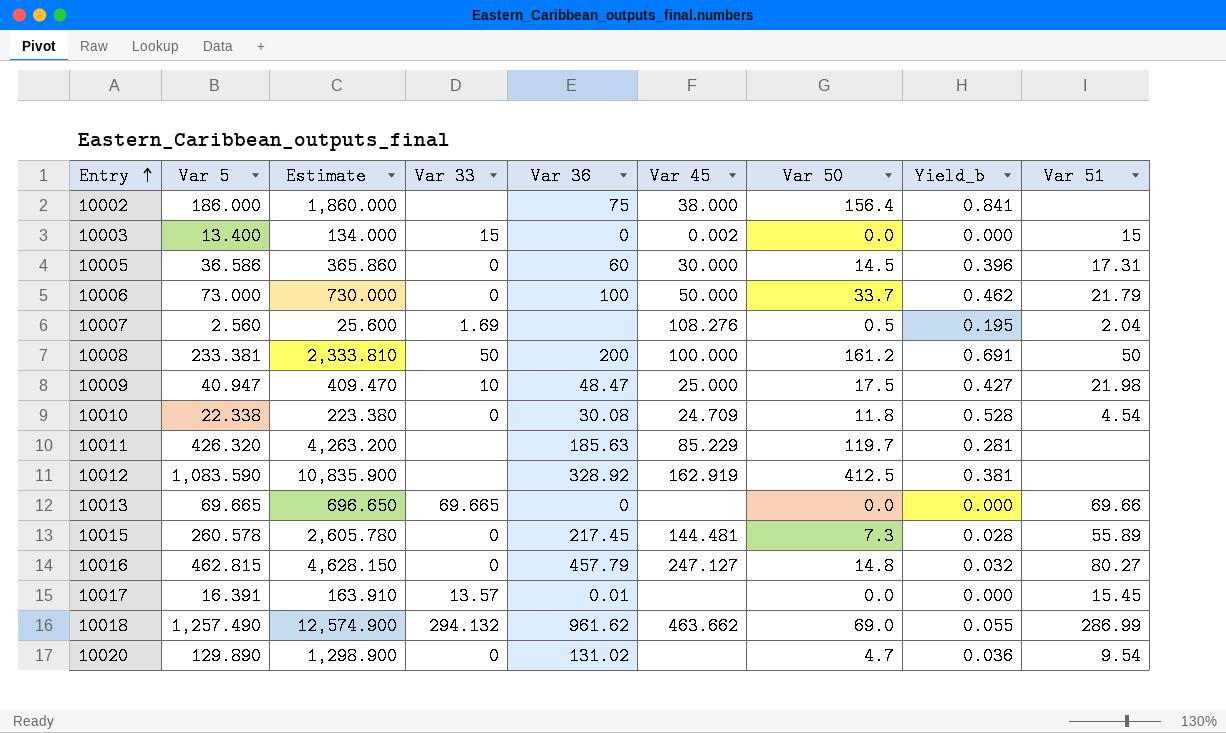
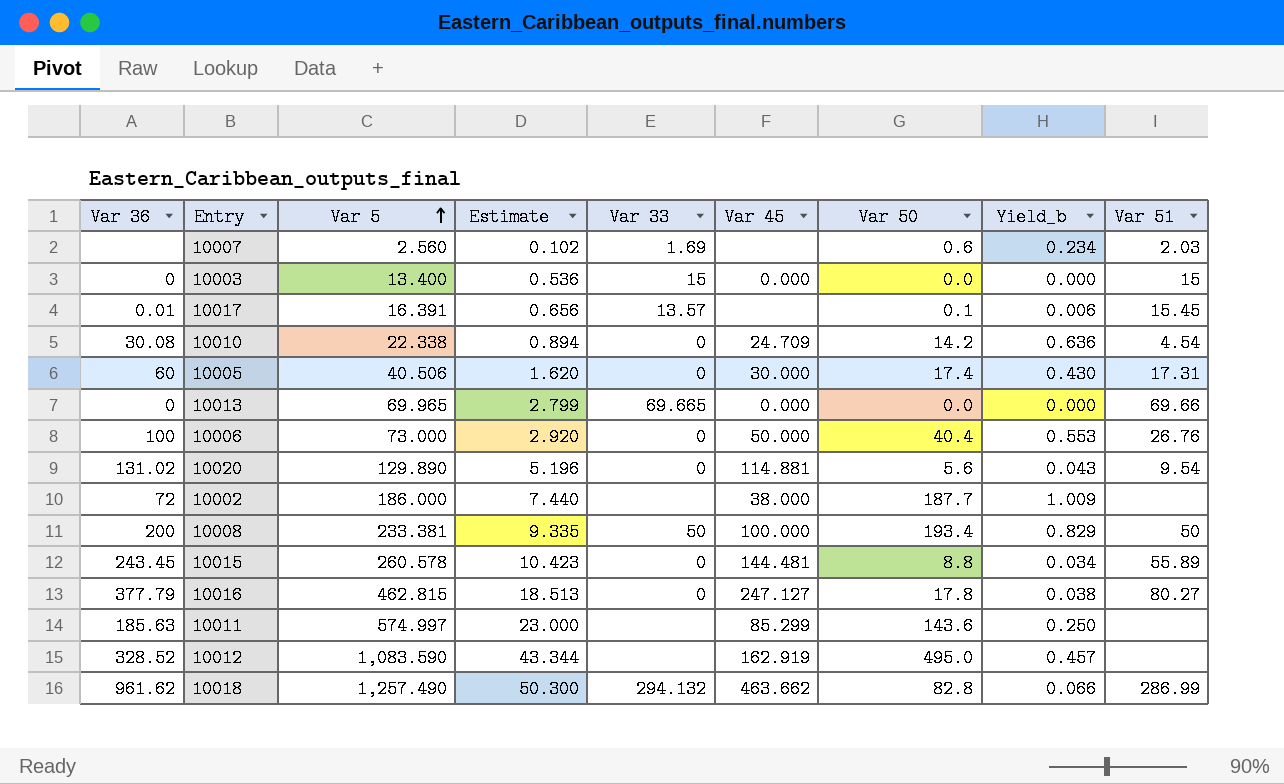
row order: Entry ascending -> Var 5 ascending
column Var 36 | position: 5 -> 1
column Estimate | formula: [Var 5] * 10 -> [Var 5] * 0.04
row 10009: 40.947 | 409.470 | 10 | 48.47 | 25.000 | 17.5 | 0.427 | 21.98 -> none
10007 | Var 45: 108.276 -> none
10007 | Var 50: 0.5 -> 0.6
10007 | Yield_b: 0.195 -> 0.234
10007 | Var 51: 2.04 -> 2.03
10003 | Var 45: 0.002 -> 0.000
10017 | Var 50: 0.0 -> 0.1
10017 | Yield_b: 0.000 -> 0.006
10010 | Var 50: 11.8 -> 14.2
10010 | Yield_b: 0.528 -> 0.636
10005 | Var 5: 36.586 -> 40.506
10005 | Var 50: 14.5 -> 17.4
10005 | Yield_b: 0.396 -> 0.430
10013 | Var 5: 69.665 -> 69.965
10013 | Var 45: none -> 0.000
10006 | Var 50: 33.7 -> 40.4
10006 | Yield_b: 0.462 -> 0.553
10006 | Var 51: 21.79 -> 26.76
10020 | Var 45: none -> 114.881
10020 | Var 50: 4.7 -> 5.6
10020 | Yield_b: 0.036 -> 0.043
10002 | Var 36: 75 -> 72
10002 | Var 50: 156.4 -> 187.7
10002 | Yield_b: 0.841 -> 1.009
10008 | Var 50: 161.2 -> 193.4
10008 | Yield_b: 0.691 -> 0.829
10015 | Var 36: 217.45 -> 243.45
10015 | Var 50: 7.3 -> 8.8
10015 | Yield_b: 0.028 -> 0.034
10016 | Var 36: 457.79 -> 377.79
10016 | Var 50: 14.8 -> 17.8
10016 | Yield_b: 0.032 -> 0.038
10011 | Var 5: 426.320 -> 574.997
10011 | Var 45: 85.229 -> 85.299
10011 | Var 50: 119.7 -> 143.6
10011 | Yield_b: 0.281 -> 0.250
10012 | Var 36: 328.92 -> 328.52
10012 | Var 50: 412.5 -> 495.0
10012 | Yield_b: 0.381 -> 0.457
10018 | Var 50: 69.0 -> 82.8
10018 | Yield_b: 0.055 -> 0.066

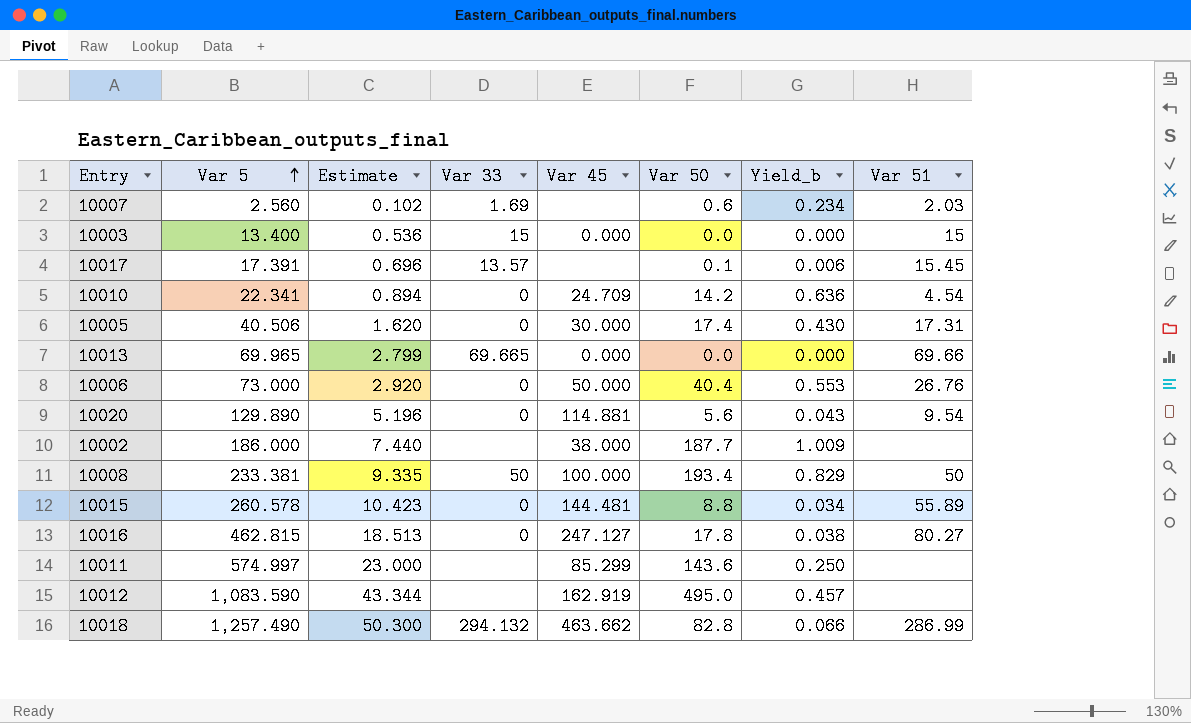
column Var 36 | position: 1 -> none
10017 | Var 5: 16.391 -> 17.391
10017 | Estimate: 0.656 -> 0.696
10010 | Var 5: 22.338 -> 22.341

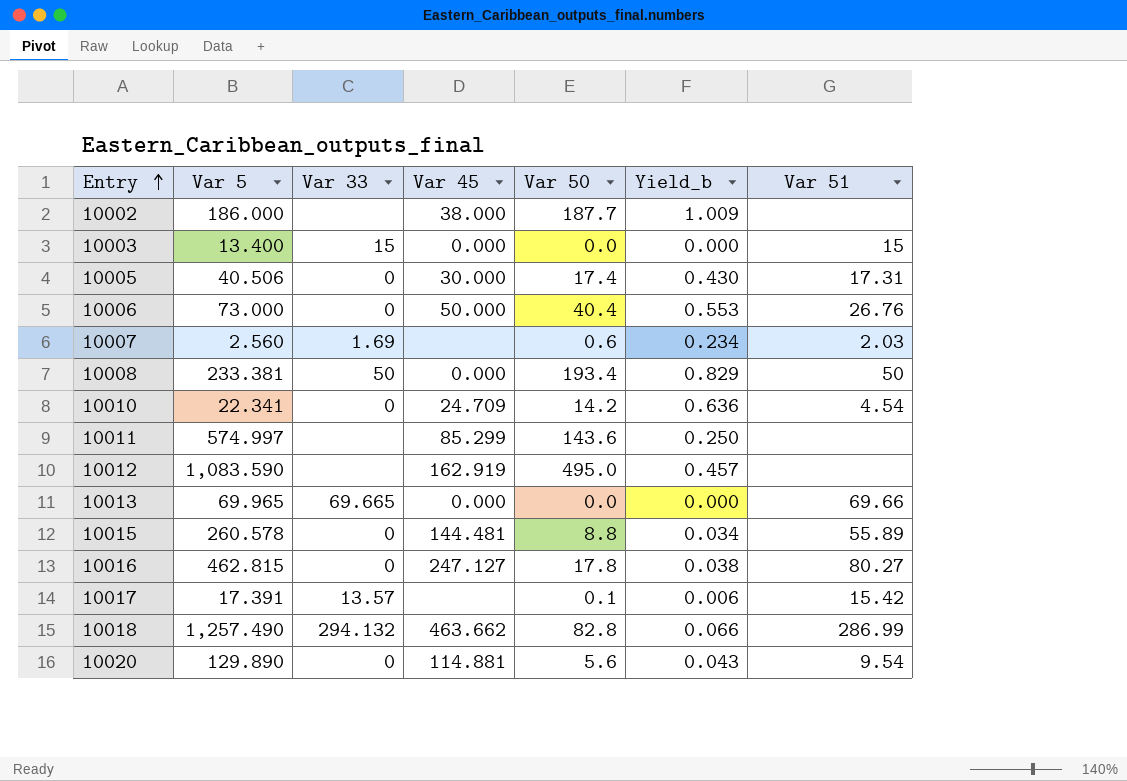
row order: Var 5 ascending -> Entry ascending
column Estimate | formula: [Var 5] * 0.04 -> none
10008 | Var 45: 100.000 -> 0.000
10017 | Var 51: 15.45 -> 15.42

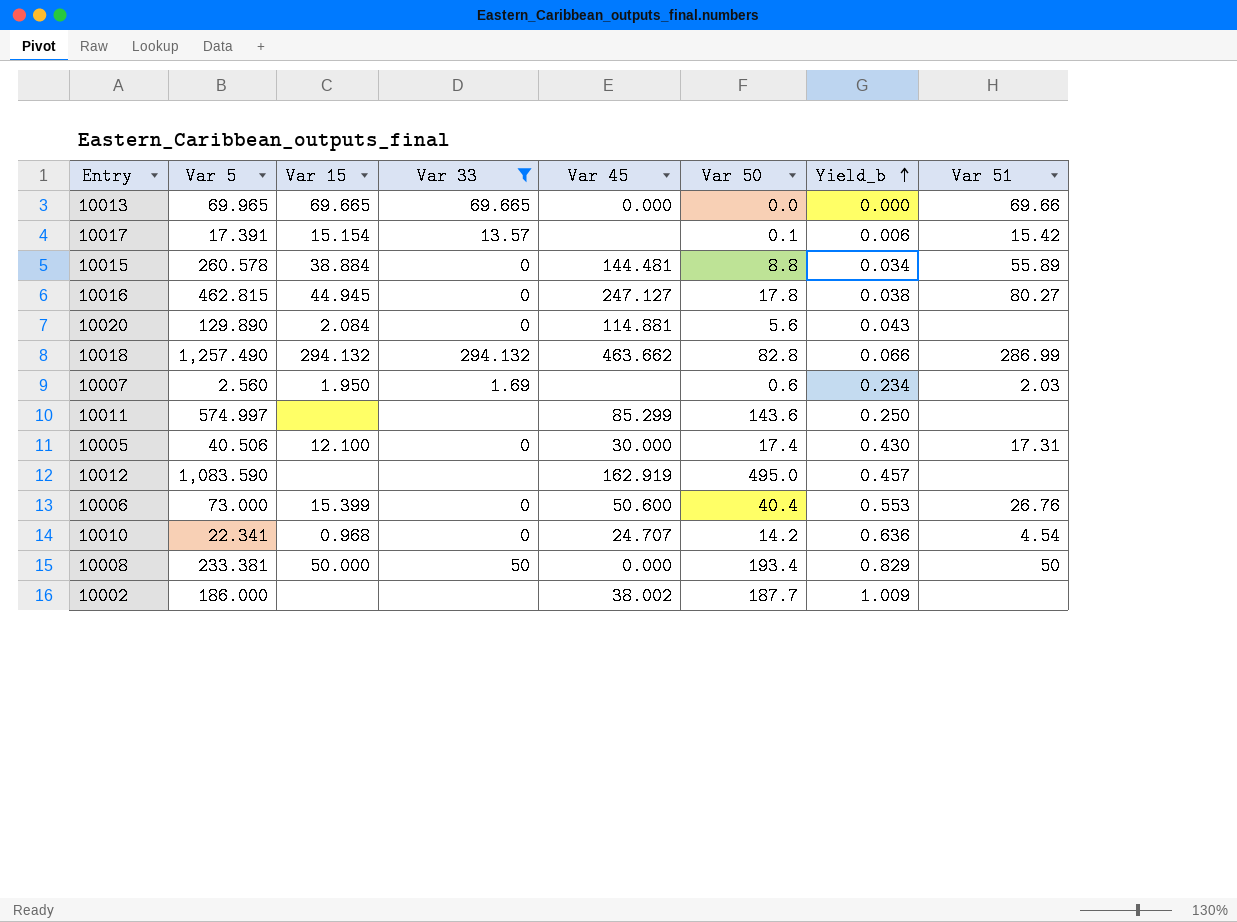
filter: none -> Var 33 != 15
row order: Entry ascending -> Yield_b ascending
column Var 15 | position: none -> 3
10020 | Var 51: 9.54 -> none
10006 | Var 45: 50.000 -> 50.600
10010 | Var 45: 24.709 -> 24.707
10002 | Var 45: 38.000 -> 38.002

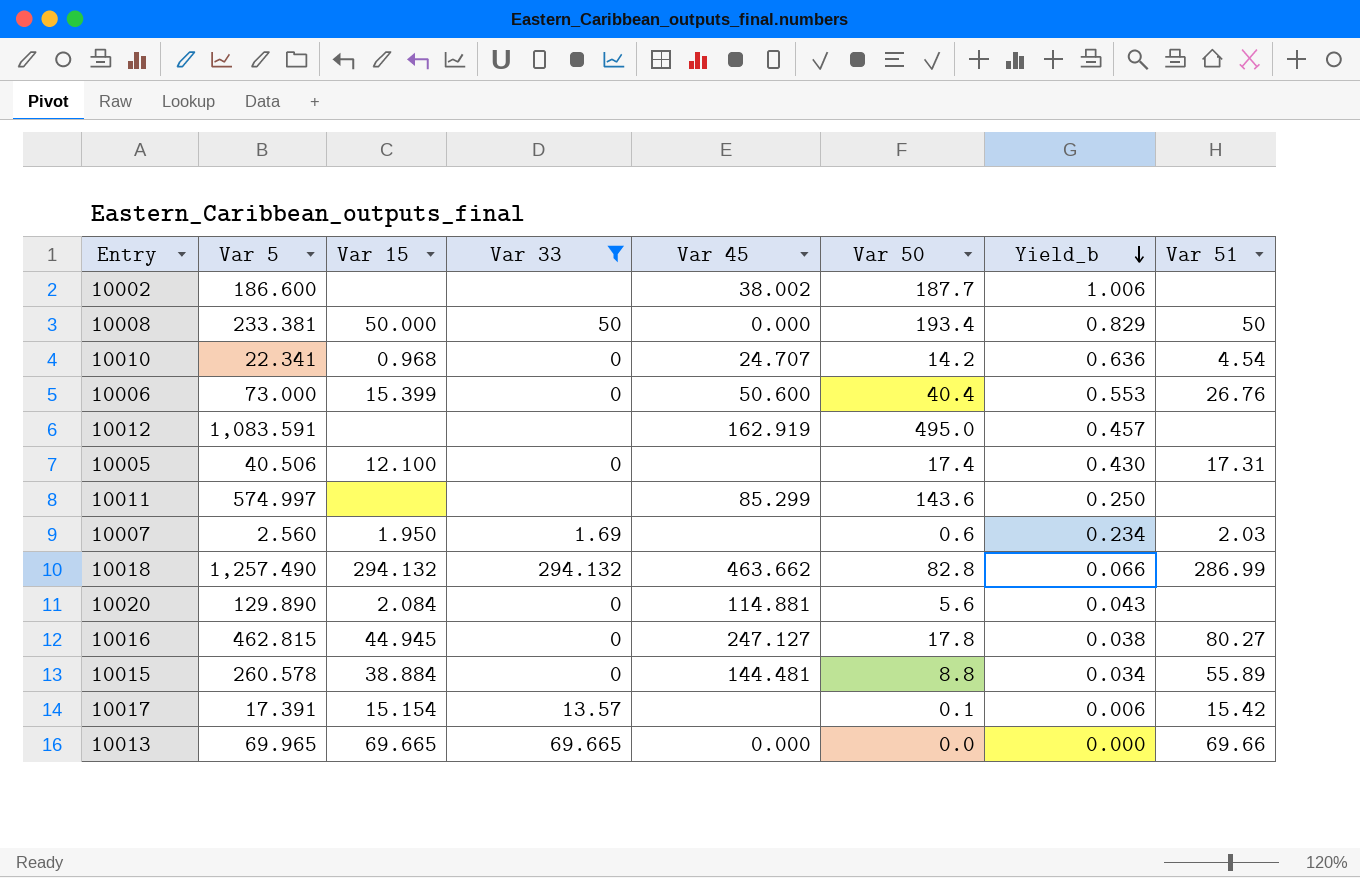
row order: Yield_b ascending -> Yield_b descending
10002 | Var 5: 186.000 -> 186.600
10002 | Yield_b: 1.009 -> 1.006
10012 | Var 5: 1,083.590 -> 1,083.591
10005 | Var 45: 30.000 -> none

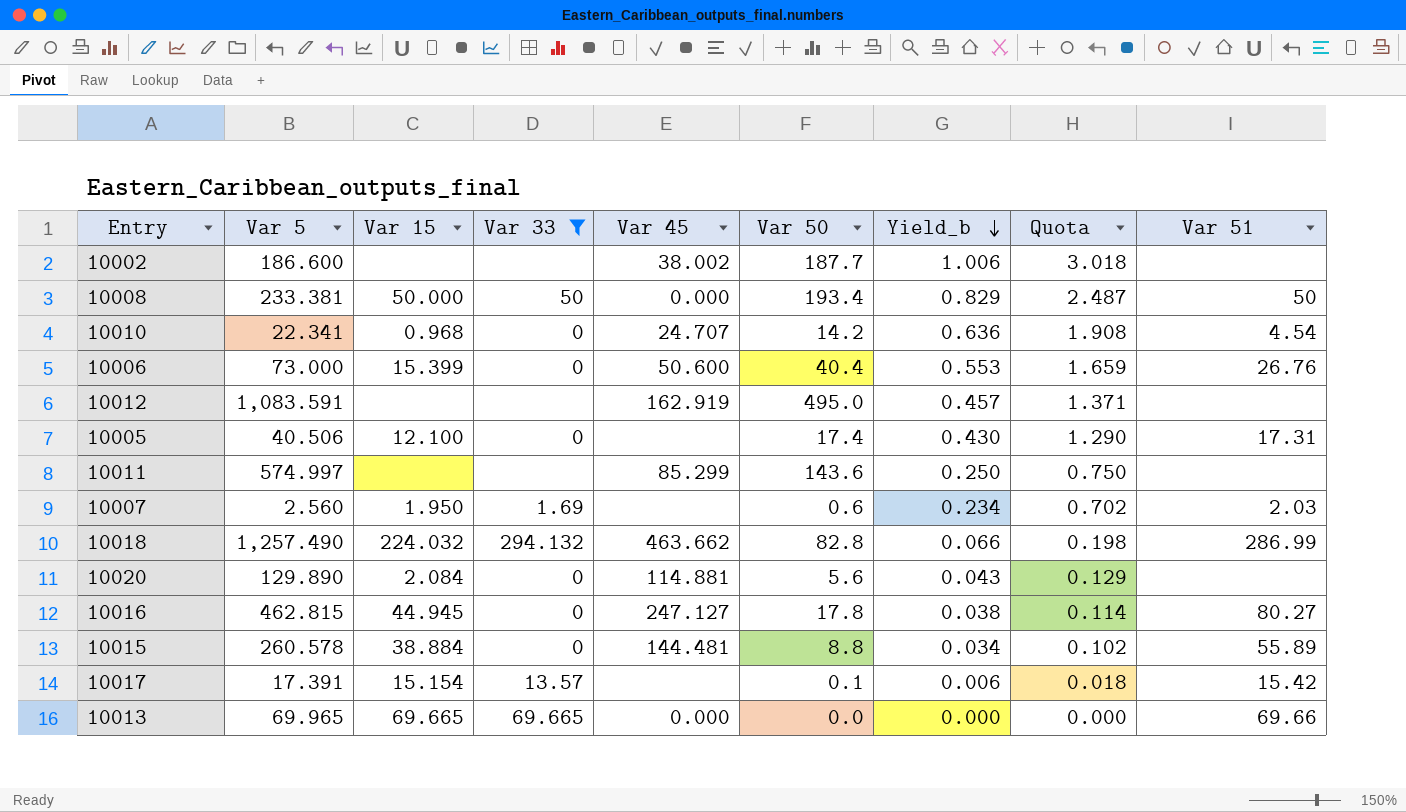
column Quota | formula: none -> [Yield_b] * 3
10018 | Var 15: 294.132 -> 224.032

